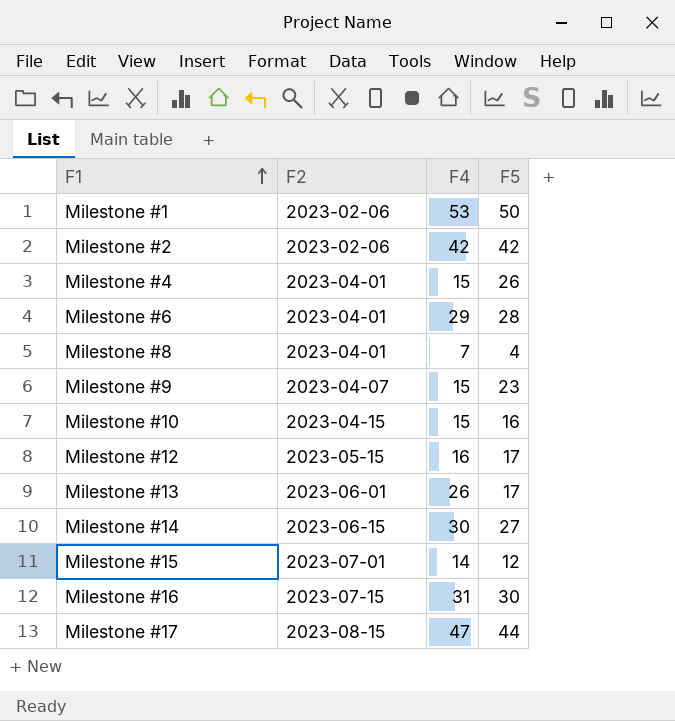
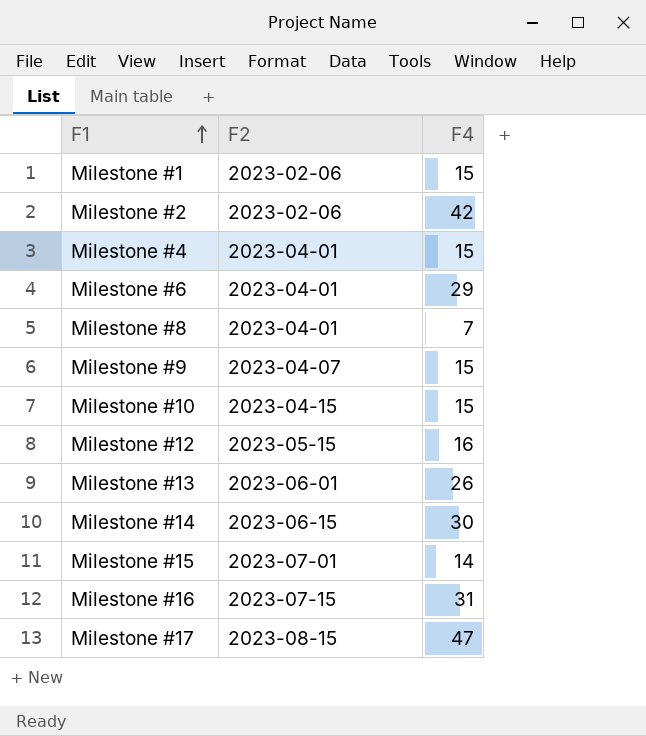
column F5 | position: 4 -> none
Milestone #1 | F4: 53 -> 15

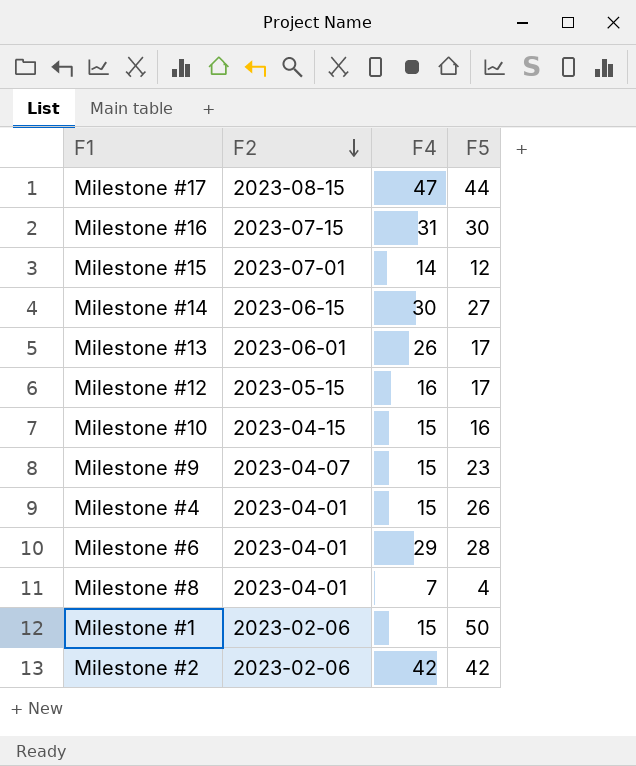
row order: F1 ascending -> F2 descending
column F5 | position: none -> 4

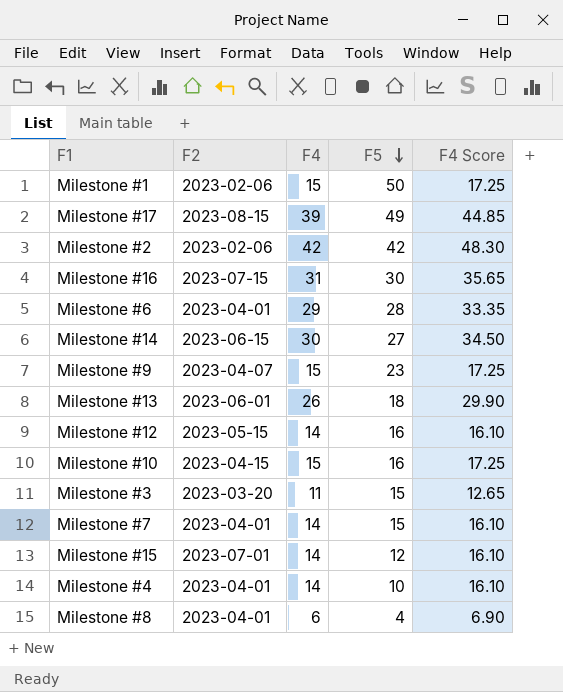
row order: F2 descending -> F5 descending
column F4 Score | formula: none -> [F4] * 1.15
Milestone #17 | F4: 47 -> 39
Milestone #17 | F5: 44 -> 49
Milestone #13 | F5: 17 -> 18
Milestone #12 | F4: 16 -> 14
Milestone #12 | F5: 17 -> 16
row Milestone #3: none -> 2023-03-20 | 11 | 15 | 12.65
row Milestone #7: none -> 2023-04-01 | 14 | 15 | 16.10
Milestone #4 | F4: 15 -> 14
Milestone #4 | F5: 26 -> 10
Milestone #8 | F4: 7 -> 6

